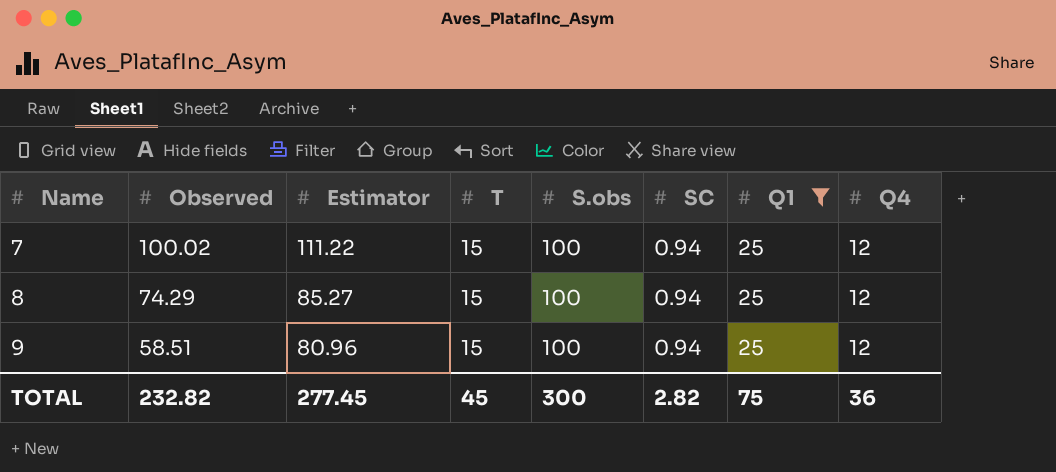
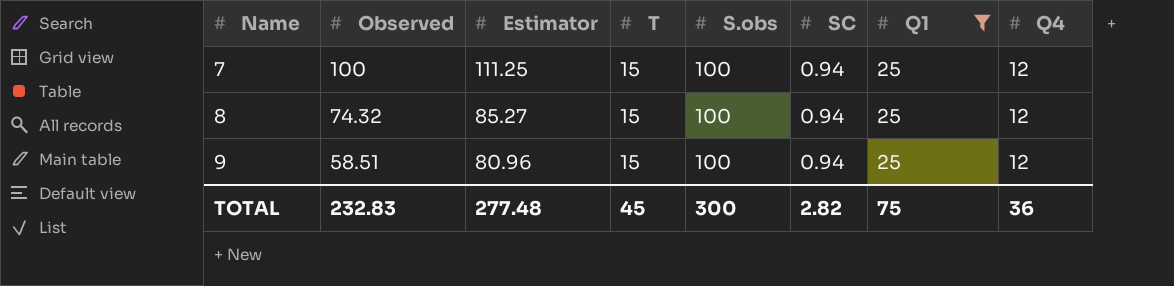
7 | Observed: 100.02 -> 100
7 | Estimator: 111.22 -> 111.25
8 | Observed: 74.29 -> 74.32
TOTAL | Observed: 232.82 -> 232.83
TOTAL | Estimator: 277.45 -> 277.48

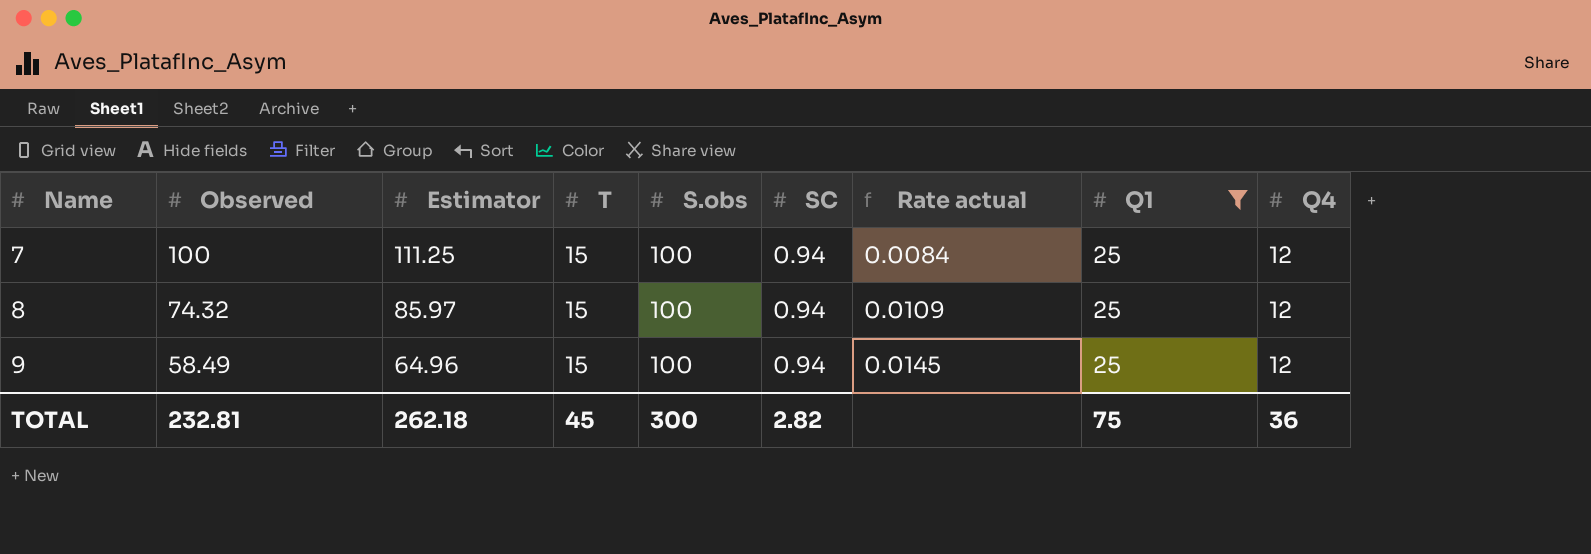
column Rate actual | formula: none -> [SC] / [Estimator]
8 | Estimator: 85.27 -> 85.97
9 | Observed: 58.51 -> 58.49
9 | Estimator: 80.96 -> 64.96
TOTAL | Observed: 232.83 -> 232.81
TOTAL | Estimator: 277.48 -> 262.18

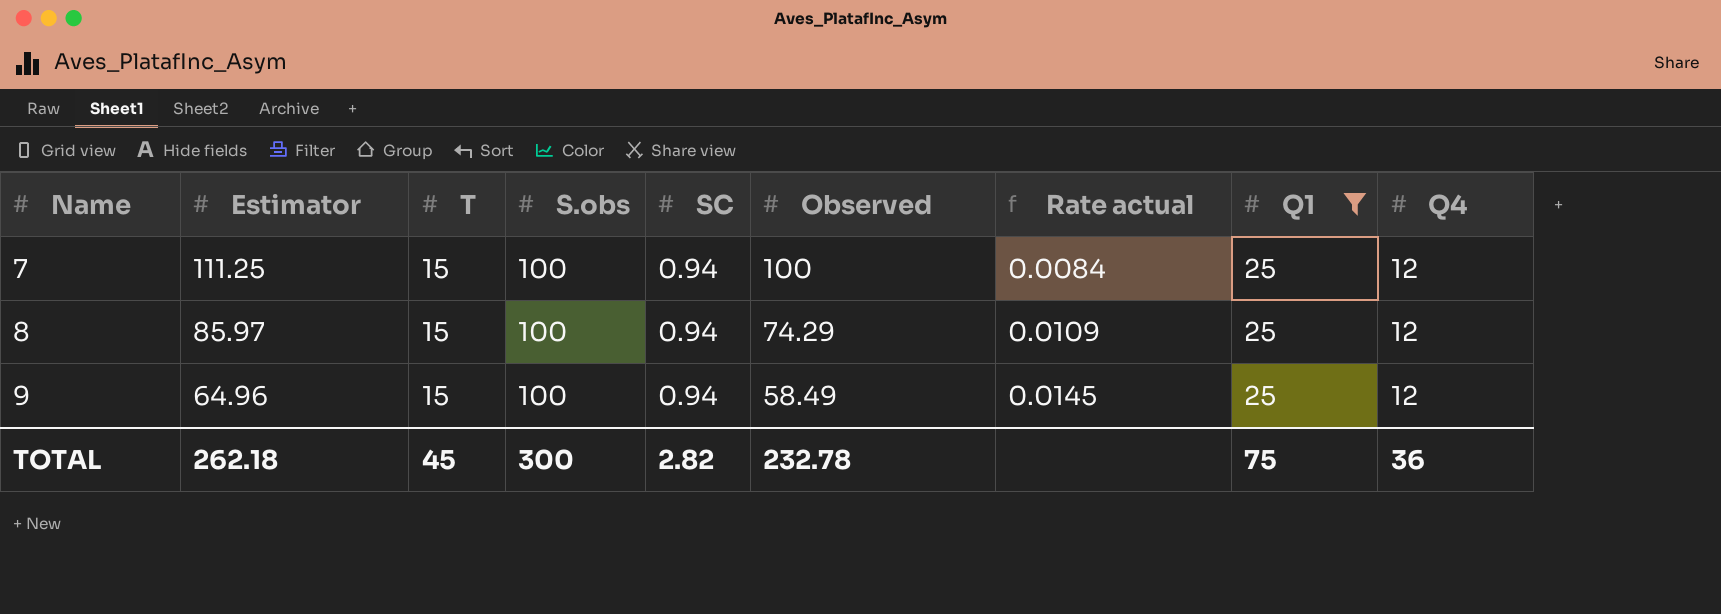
column Observed | position: 2 -> 6
8 | Observed: 74.32 -> 74.29
TOTAL | Observed: 232.81 -> 232.78

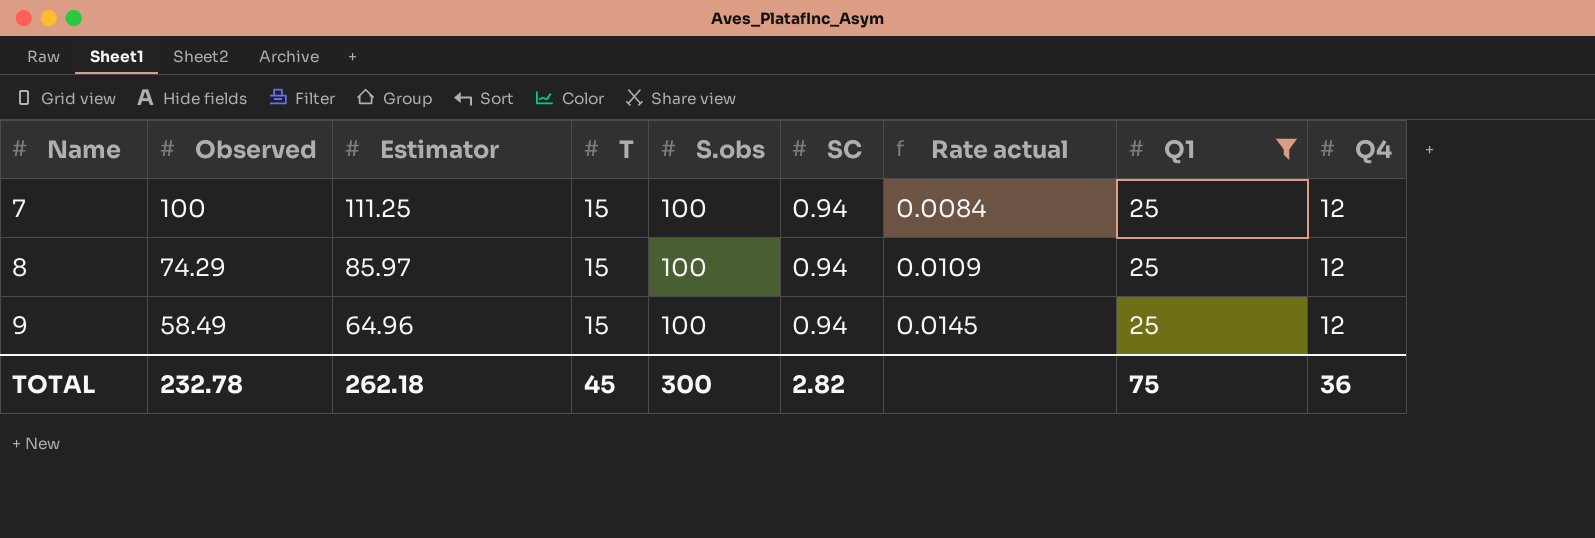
column Observed | position: 6 -> 2

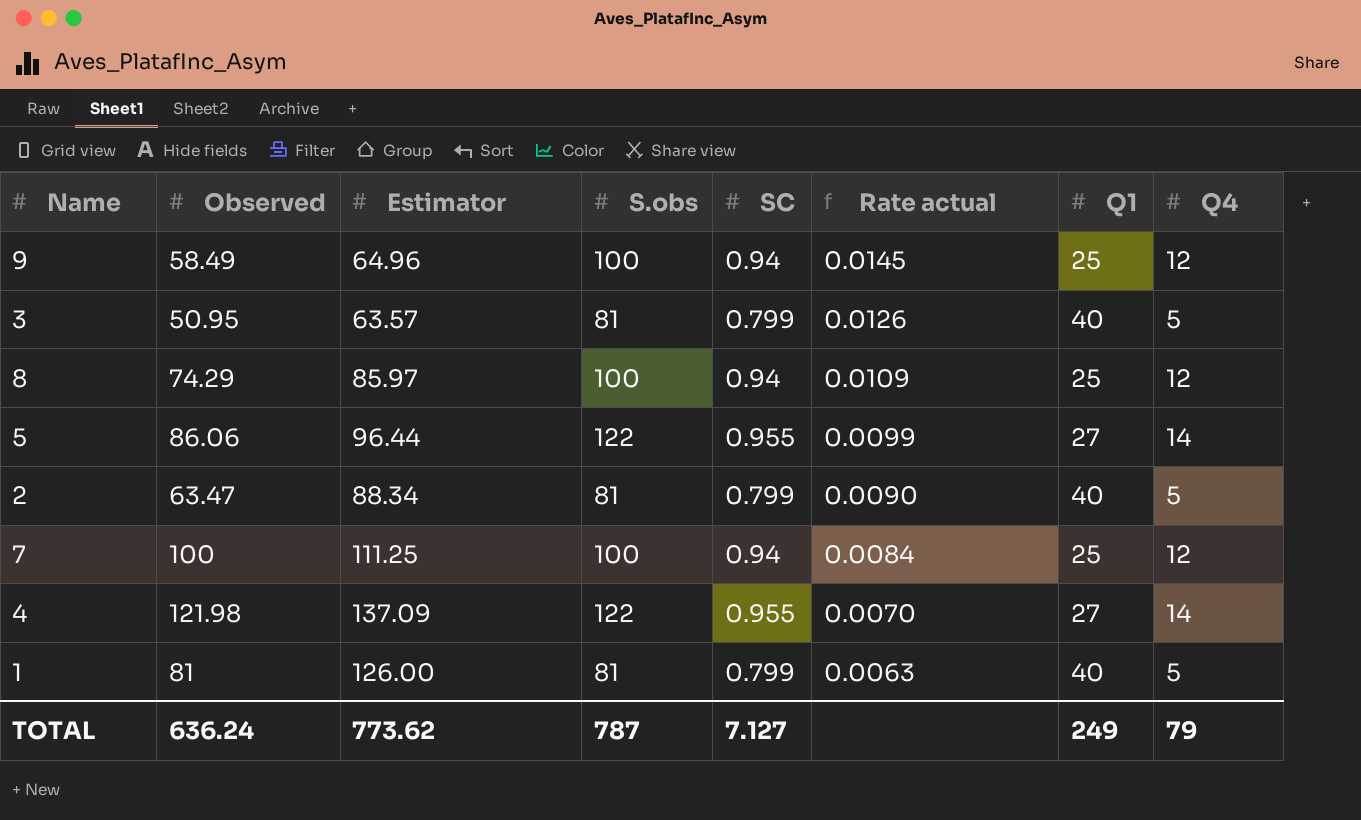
filter: Q1 = 25 -> none
row order: Name ascending -> Rate actual descending
column T | position: 4 -> none
TOTAL | Observed: 232.78 -> 636.24
TOTAL | Estimator: 262.18 -> 773.62
TOTAL | S.obs: 300 -> 787
TOTAL | SC: 2.82 -> 7.127
TOTAL | Q1: 75 -> 249
TOTAL | Q4: 36 -> 79

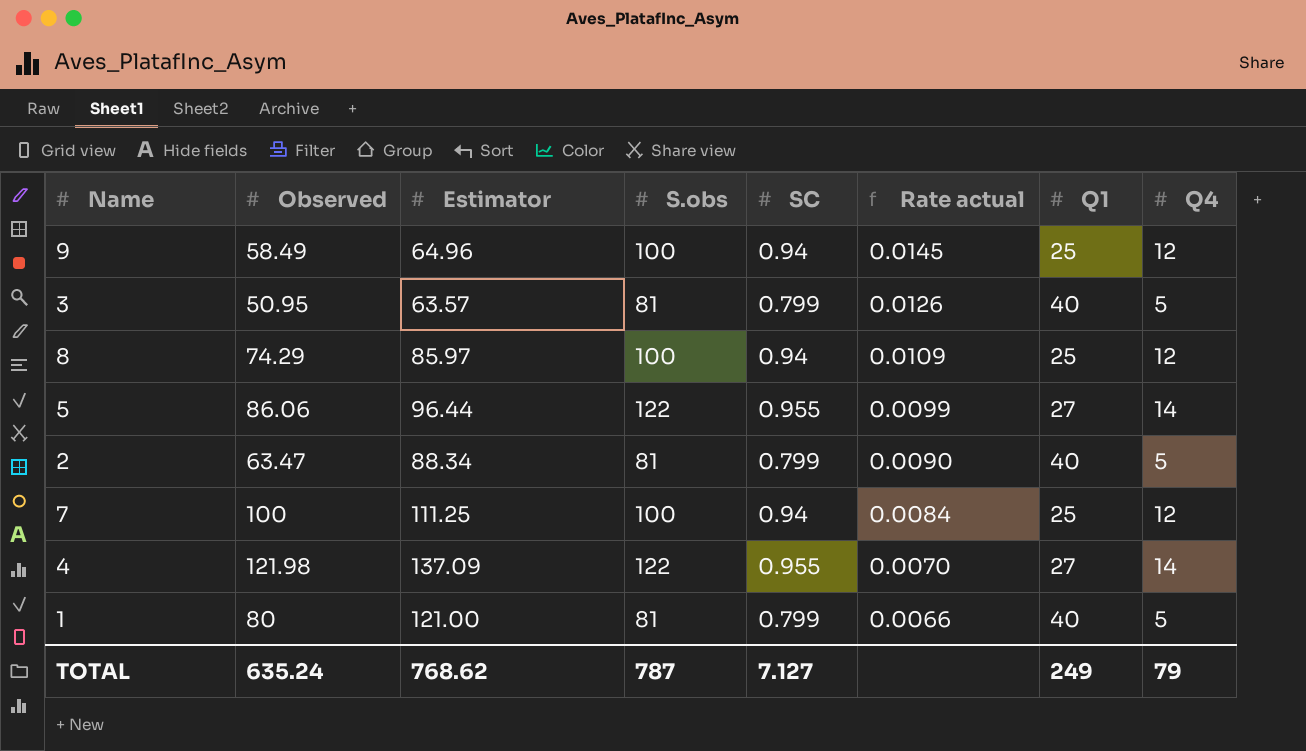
1 | Observed: 81 -> 80
1 | Estimator: 126.00 -> 121.00
1 | Rate actual: 0.0063 -> 0.0066
TOTAL | Observed: 636.24 -> 635.24
TOTAL | Estimator: 773.62 -> 768.62

